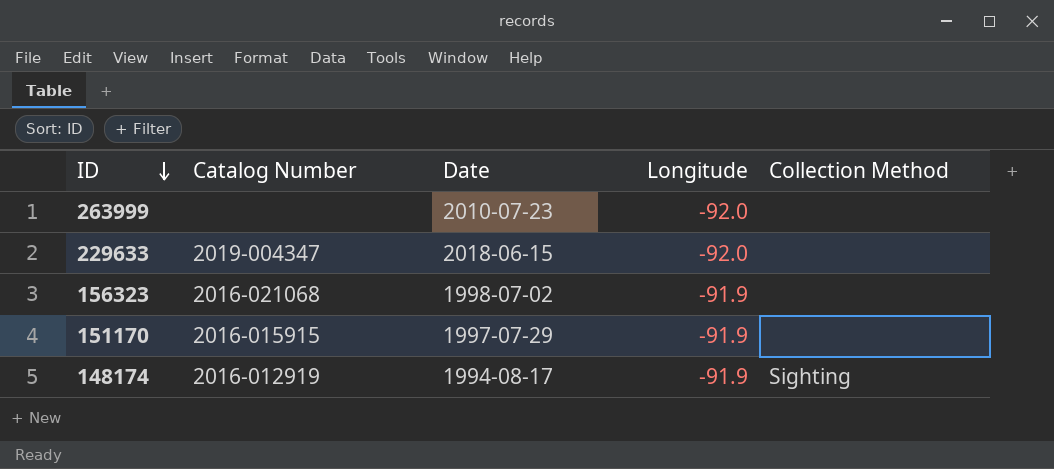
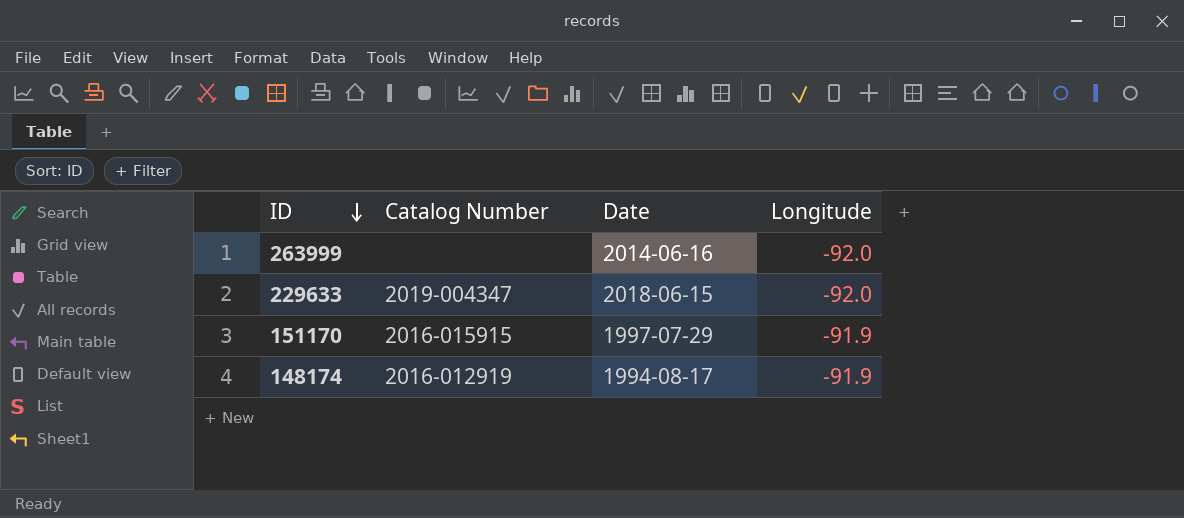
column Collection Method | position: 5 -> none
row 156323: 2016-021068 | 1998-07-02 | -91.9 | none -> none
263999 | Date: 2010-07-23 -> 2014-06-16

